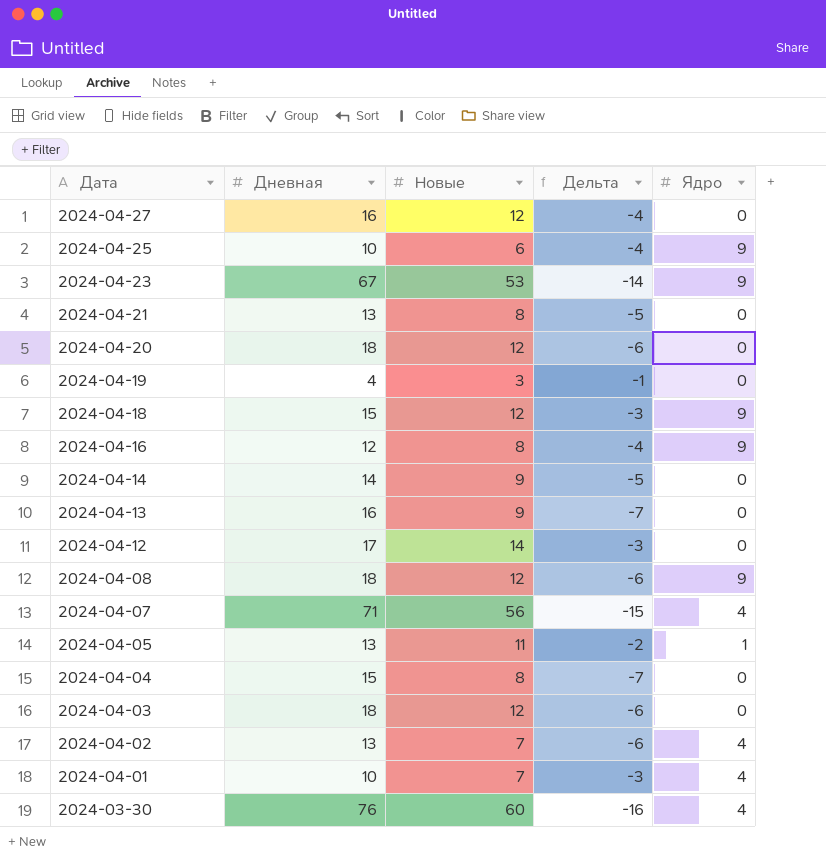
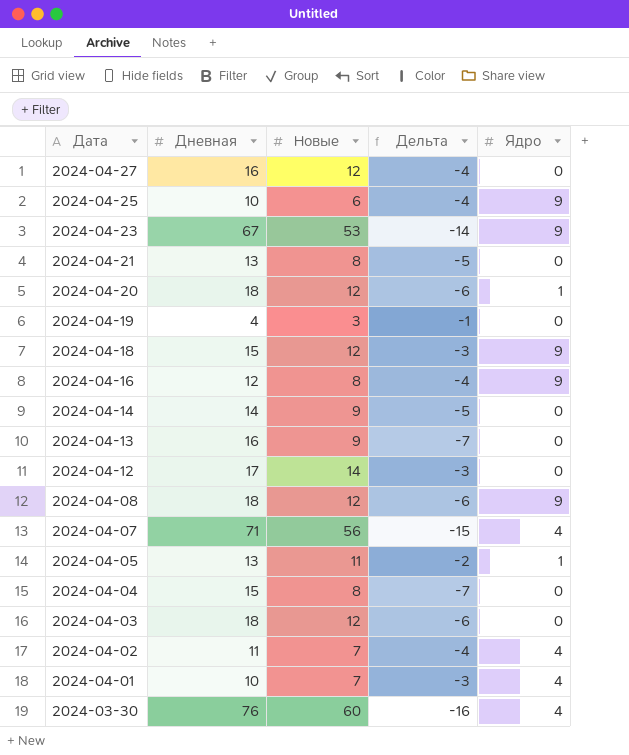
2024-04-20 | Ядро: 0 -> 1
2024-04-02 | Дневная: 13 -> 11
2024-04-02 | Дельта: -6 -> -4

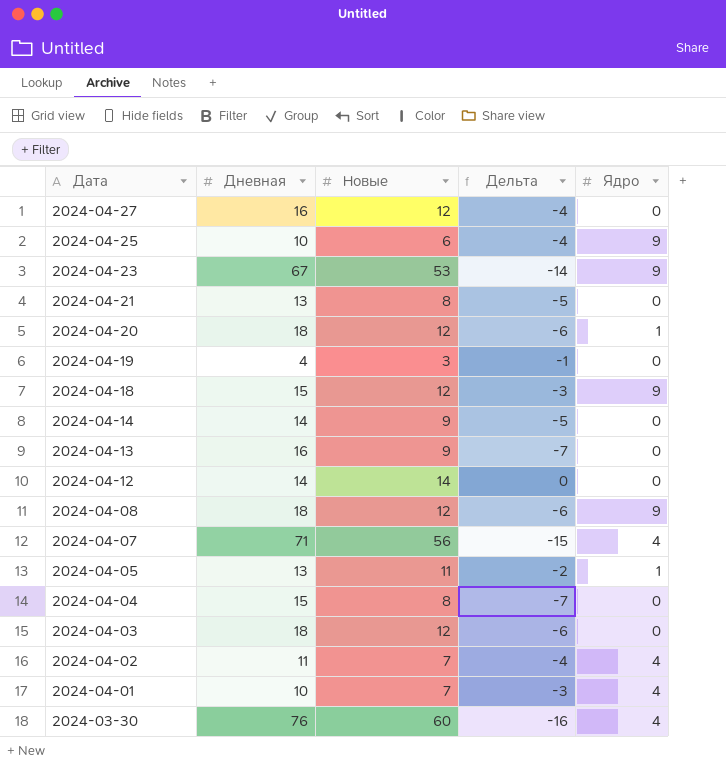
row 2024-04-16: 12 | 8 | -4 | 9 -> none
2024-04-12 | Дневная: 17 -> 14
2024-04-12 | Дельта: -3 -> 0

